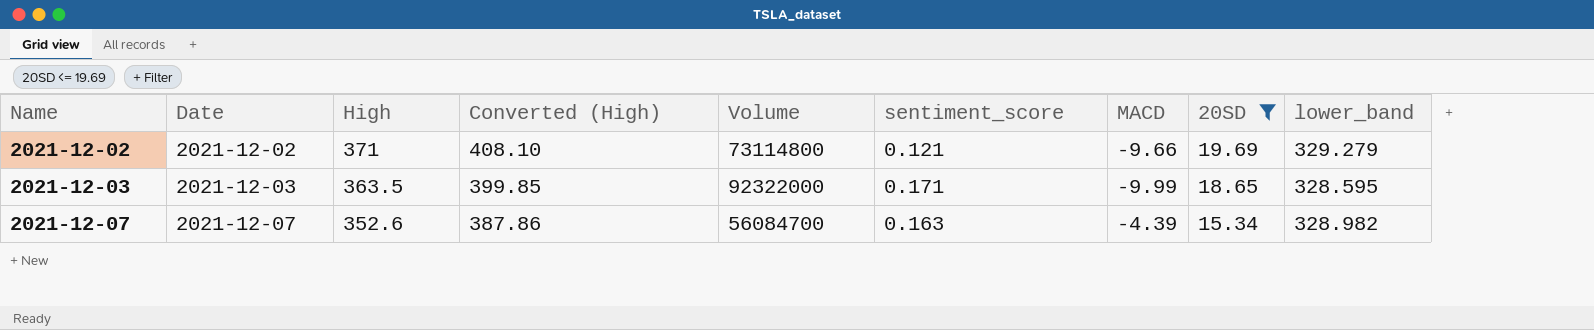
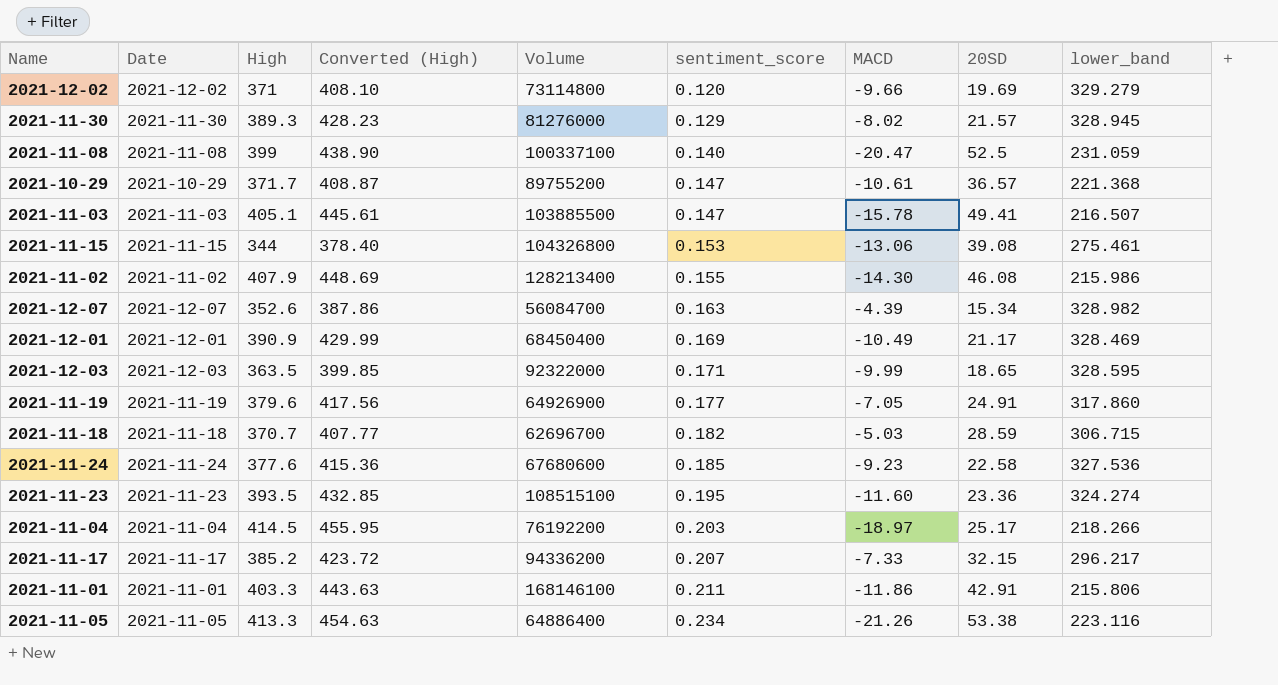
filter: 20SD <= 19.69 -> none
row order: Name ascending -> sentiment_score ascending
2021-12-02 | sentiment_score: 0.121 -> 0.120

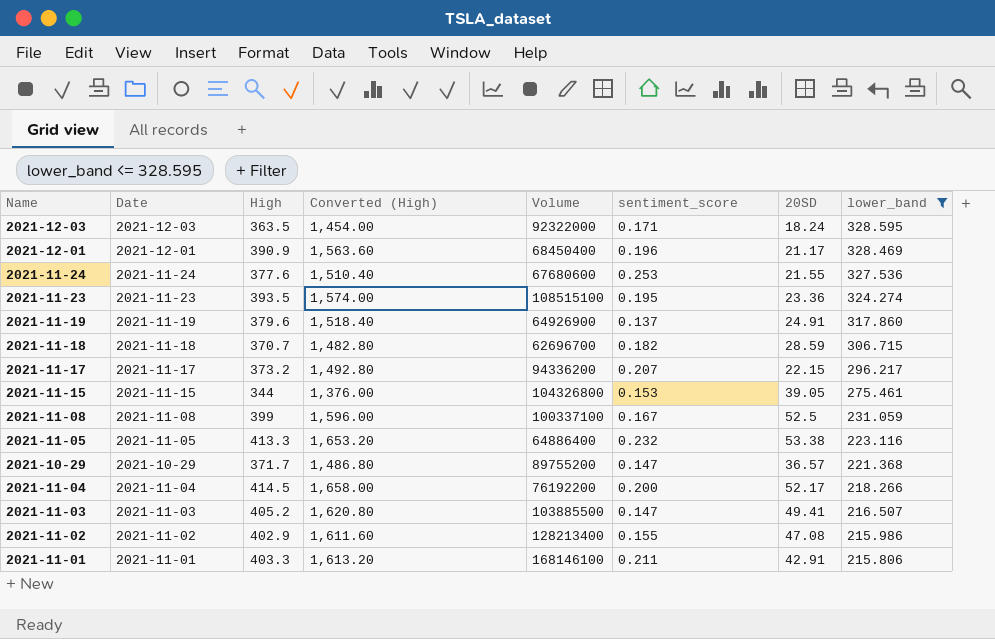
filter: none -> lower_band <= 328.595
row order: sentiment_score ascending -> lower_band descending
column MACD | position: 7 -> none
column Converted (High) | formula: [High] * 1.1 -> [High] * 4
2021-12-03 | 20SD: 18.65 -> 18.24
2021-12-01 | sentiment_score: 0.169 -> 0.196
2021-11-24 | sentiment_score: 0.185 -> 0.253
2021-11-24 | 20SD: 22.58 -> 21.55
2021-11-19 | sentiment_score: 0.177 -> 0.137
2021-11-17 | High: 385.2 -> 373.2
2021-11-17 | 20SD: 32.15 -> 22.15
2021-11-15 | 20SD: 39.08 -> 39.05
2021-11-08 | sentiment_score: 0.140 -> 0.167
2021-11-05 | sentiment_score: 0.234 -> 0.232
2021-11-04 | sentiment_score: 0.203 -> 0.200
2021-11-04 | 20SD: 25.17 -> 52.17
2021-11-03 | High: 405.1 -> 405.2
2021-11-02 | High: 407.9 -> 402.9
2021-11-02 | 20SD: 46.08 -> 47.08

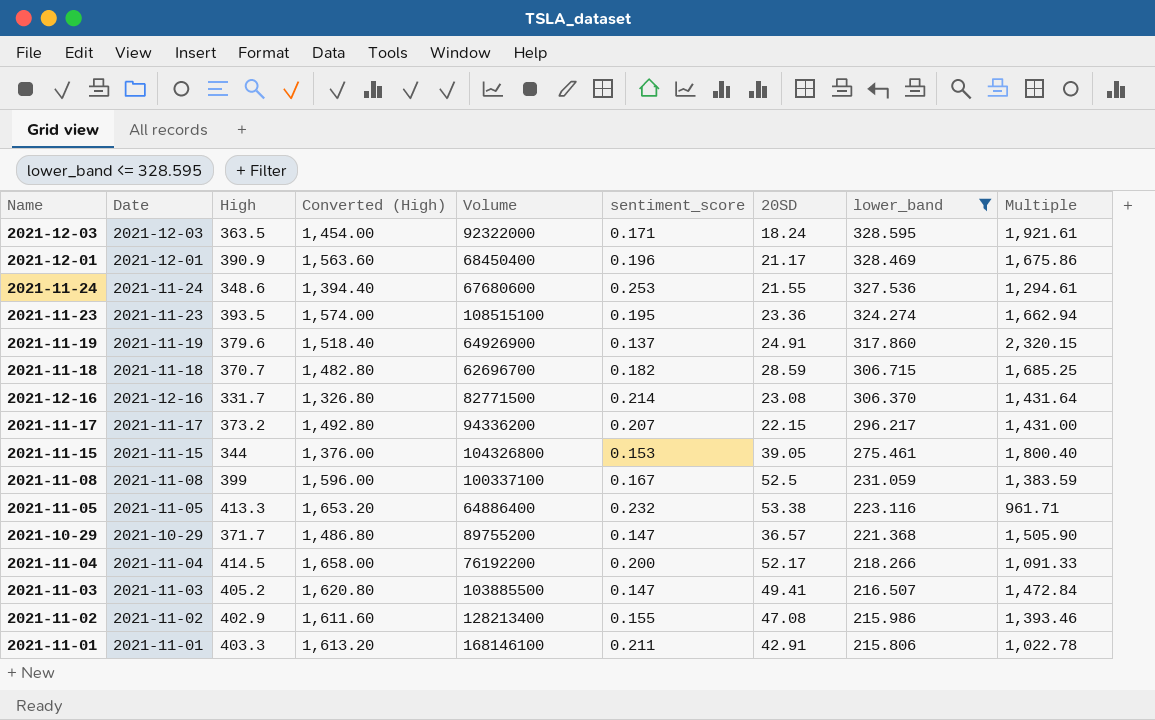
column Multiple | formula: none -> [lower_band] / [sentiment_score]
2021-11-24 | High: 377.6 -> 348.6
2021-11-24 | Converted (High): 1,510.40 -> 1,394.40
row 2021-12-16: none -> 2021-12-16 | 331.7 | 1,326.80 | 82771500 | 0.214 | 23.08 | 306.370 | 1,431.64

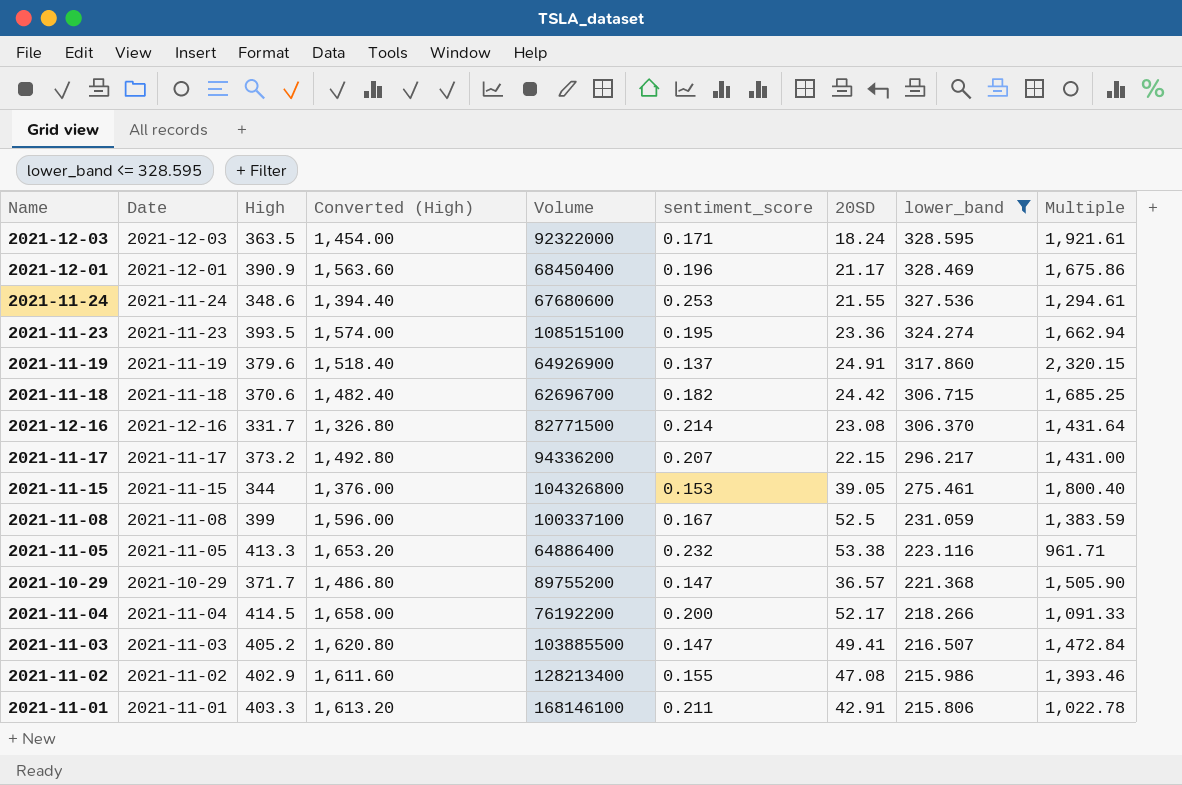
2021-11-18 | High: 370.7 -> 370.6
2021-11-18 | Converted (High): 1,482.80 -> 1,482.40
2021-11-18 | 20SD: 28.59 -> 24.42

